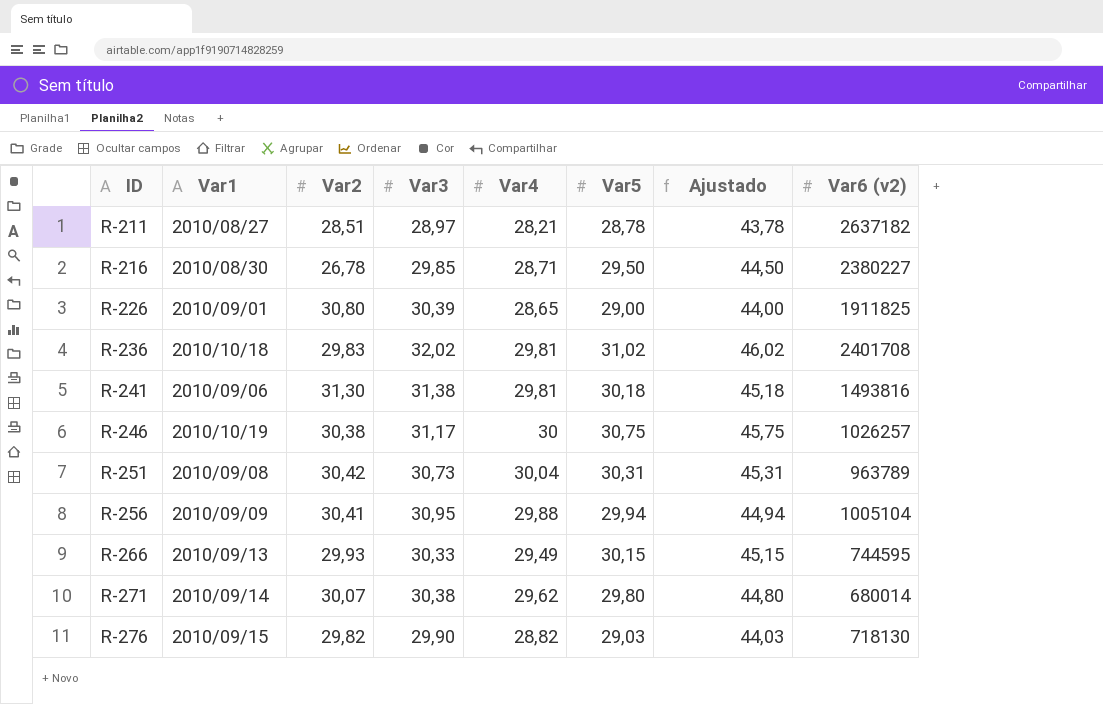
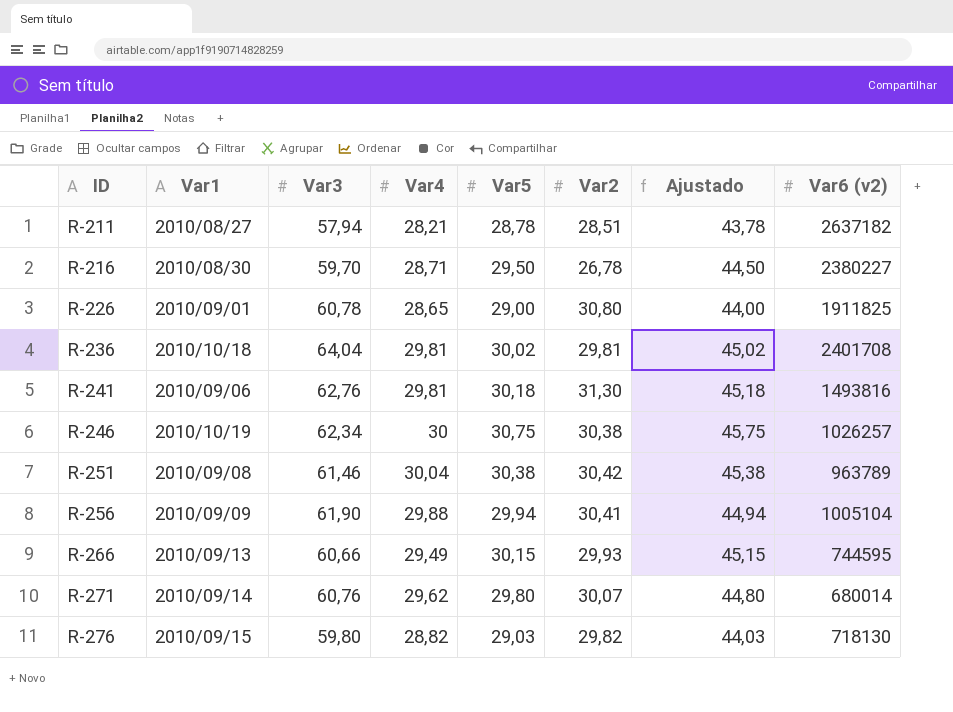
column Var2 | position: 3 -> 6
R-211 | Var3: 28,97 -> 57,94
R-216 | Var3: 29,85 -> 59,70
R-226 | Var3: 30,39 -> 60,78
R-236 | Var3: 32,02 -> 64,04
R-236 | Var5: 31,02 -> 30,02
R-236 | Var2: 29,83 -> 29,81
R-236 | Ajustado: 46,02 -> 45,02
R-241 | Var3: 31,38 -> 62,76
R-246 | Var3: 31,17 -> 62,34
R-251 | Var3: 30,73 -> 61,46
R-251 | Var5: 30,31 -> 30,38
R-251 | Ajustado: 45,31 -> 45,38
R-256 | Var3: 30,95 -> 61,90
R-266 | Var3: 30,33 -> 60,66
R-271 | Var3: 30,38 -> 60,76
R-276 | Var3: 29,90 -> 59,80

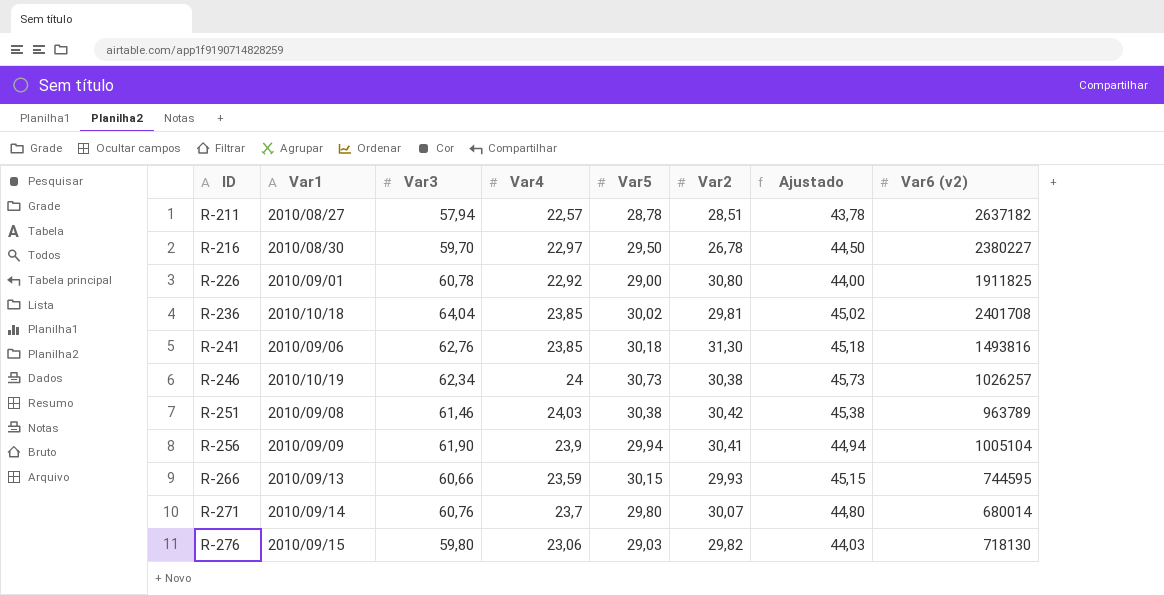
R-211 | Var4: 28,21 -> 22,57
R-216 | Var4: 28,71 -> 22,97
R-226 | Var4: 28,65 -> 22,92
R-236 | Var4: 29,81 -> 23,85
R-241 | Var4: 29,81 -> 23,85
R-246 | Var4: 30 -> 24
R-246 | Var5: 30,75 -> 30,73
R-246 | Ajustado: 45,75 -> 45,73
R-251 | Var4: 30,04 -> 24,03
R-256 | Var4: 29,88 -> 23,9
R-266 | Var4: 29,49 -> 23,59
R-271 | Var4: 29,62 -> 23,7
R-276 | Var4: 28,82 -> 23,06

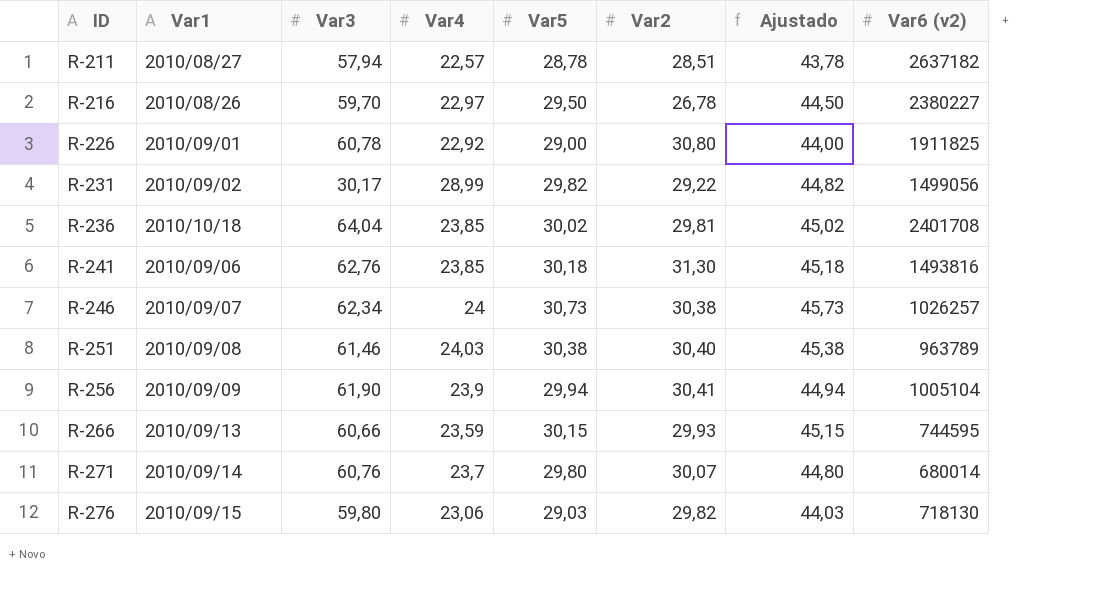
R-216 | Var1: 2010/08/30 -> 2010/08/26
row R-231: none -> 2010/09/02 | 30,17 | 28,99 | 29,82 | 29,22 | 44,82 | 1499056
R-246 | Var1: 2010/10/19 -> 2010/09/07
R-251 | Var2: 30,42 -> 30,40

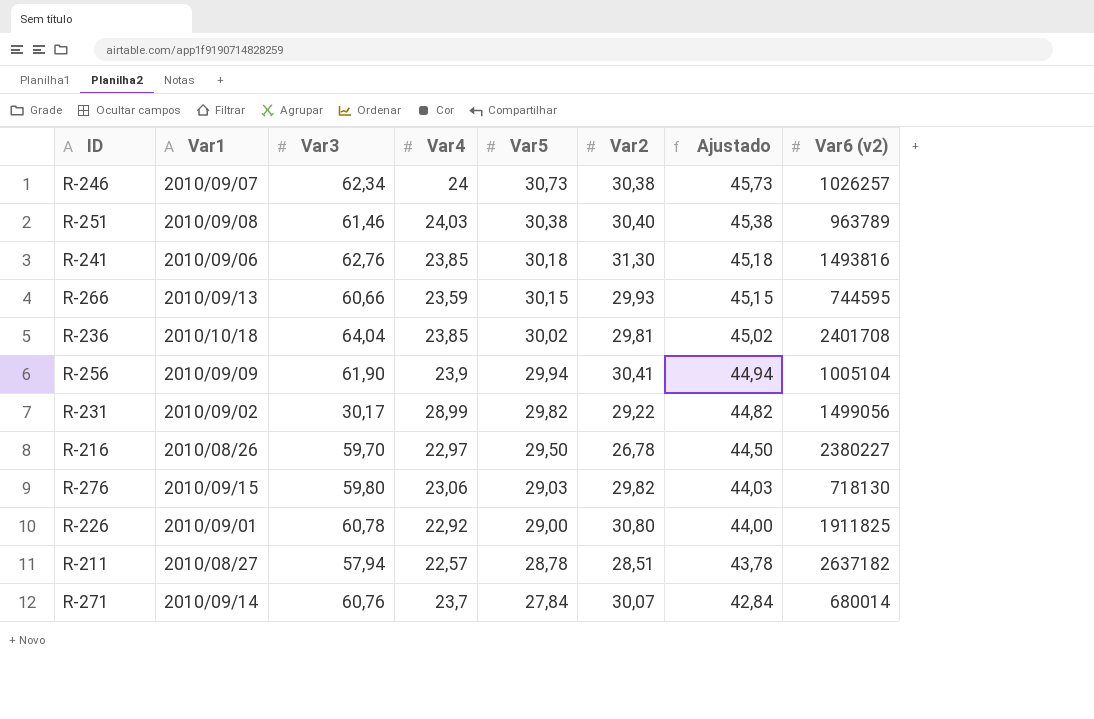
row order: ID ascending -> Var5 descending
R-271 | Var5: 29,80 -> 27,84
R-271 | Ajustado: 44,80 -> 42,84

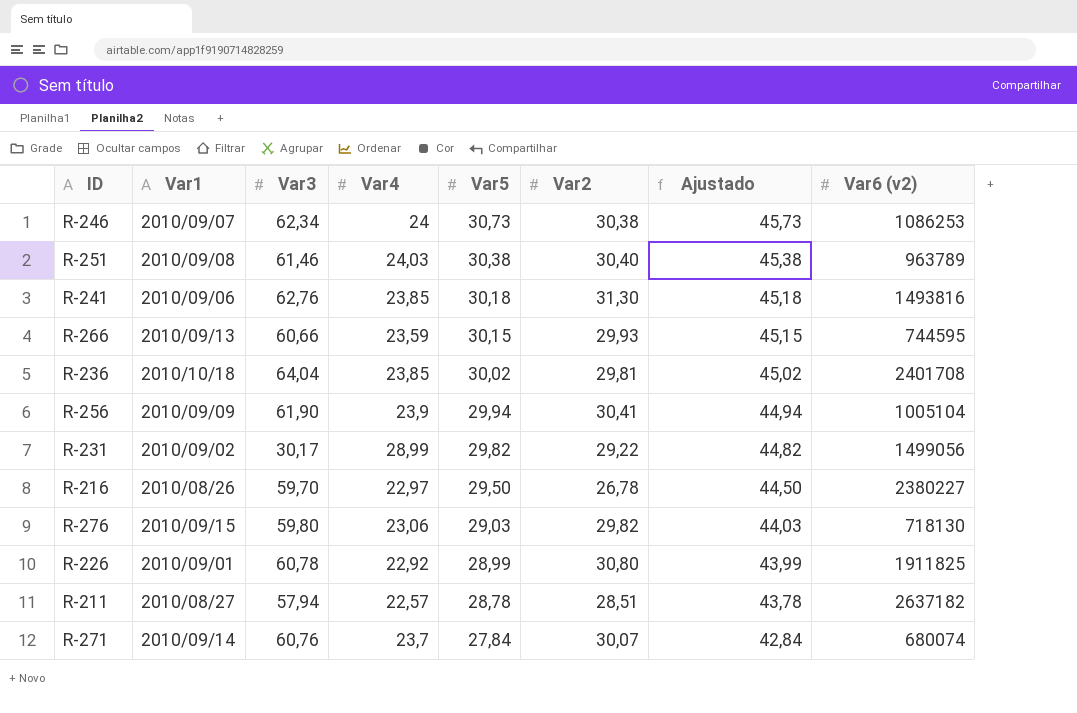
R-246 | Var6 (v2): 1026257 -> 1086253
R-226 | Var5: 29,00 -> 28,99
R-226 | Ajustado: 44,00 -> 43,99
R-271 | Var6 (v2): 680014 -> 680074

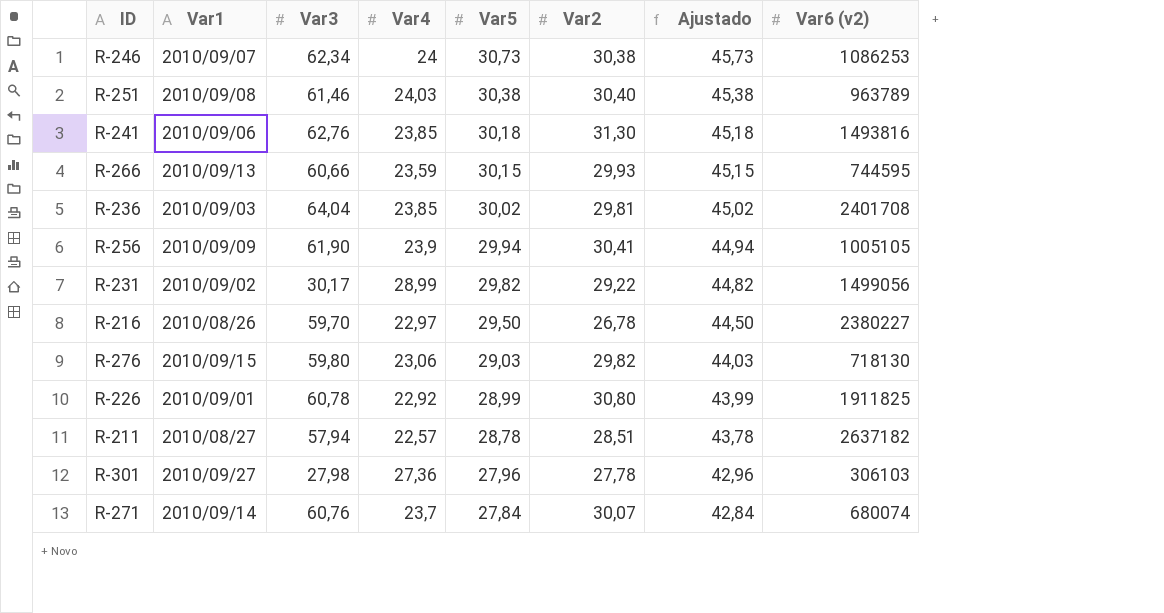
R-236 | Var1: 2010/10/18 -> 2010/09/03
R-256 | Var6 (v2): 1005104 -> 1005105
row R-301: none -> 2010/09/27 | 27,98 | 27,36 | 27,96 | 27,78 | 42,96 | 306103

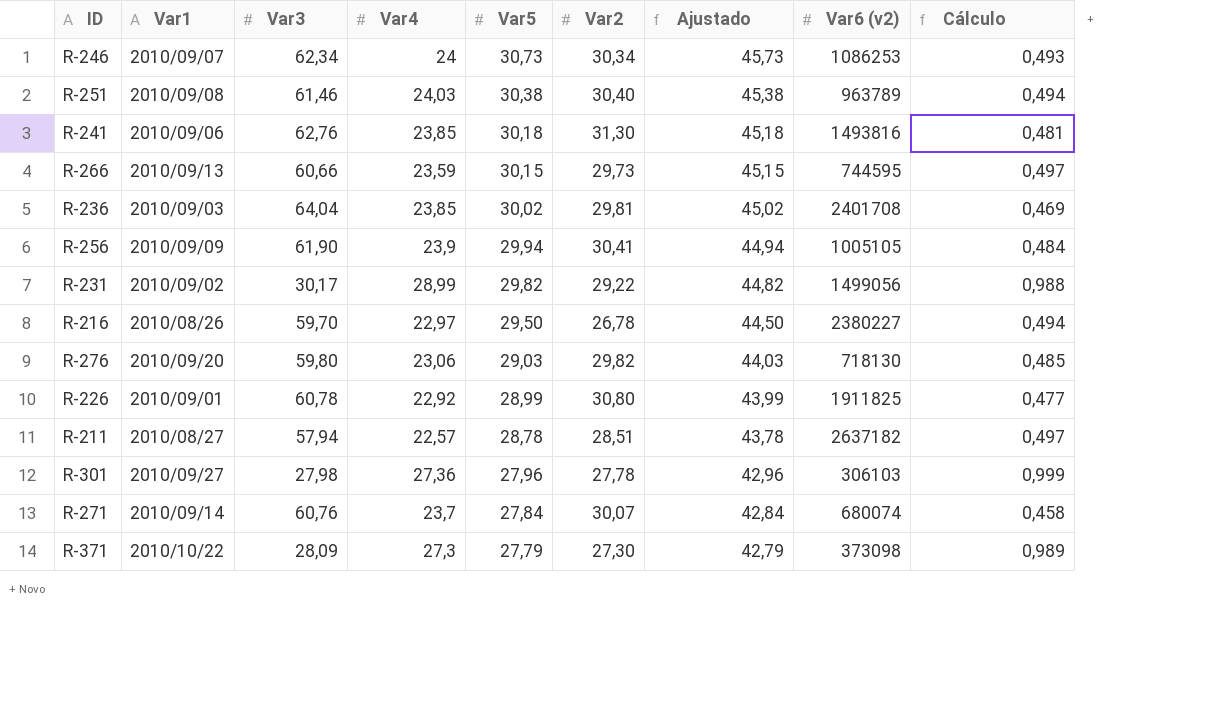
column Cálculo | formula: none -> [Var5] / [Var3]
R-246 | Var2: 30,38 -> 30,34
R-266 | Var2: 29,93 -> 29,73
R-276 | Var1: 2010/09/15 -> 2010/09/20
row R-371: none -> 2010/10/22 | 28,09 | 27,3 | 27,79 | 27,30 | 42,79 | 373098 | 0,989

